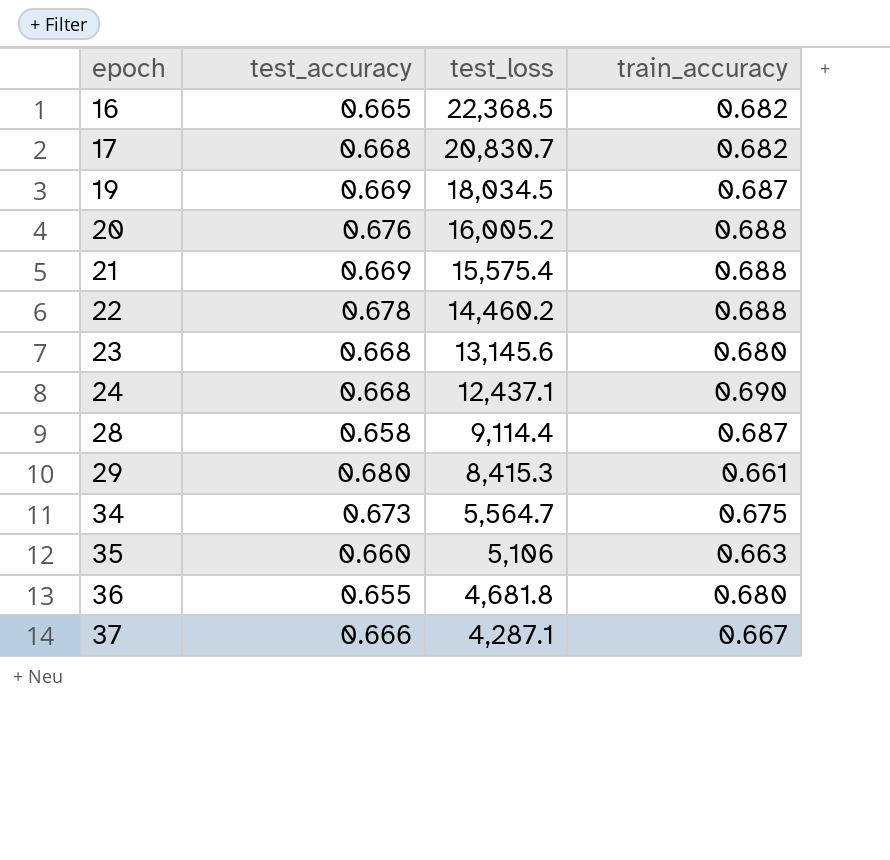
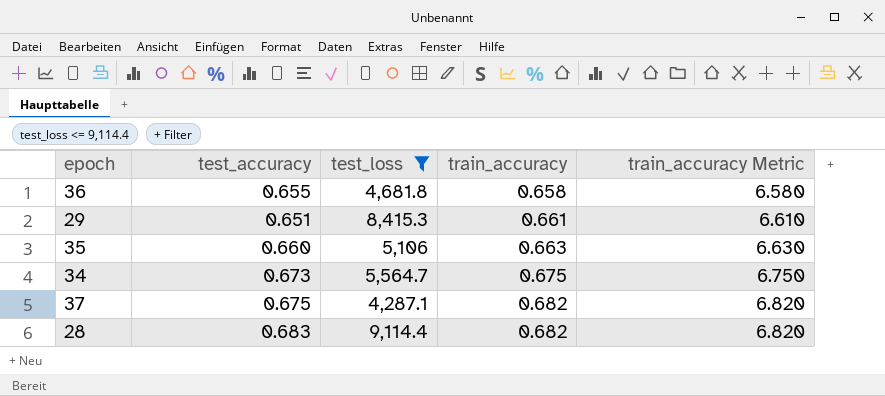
filter: none -> test_loss <= 9,114.4
row order: epoch ascending -> train_accuracy ascending
column train_accuracy Metric | formula: none -> [train_accuracy] * 10
36 | train_accuracy: 0.680 -> 0.658
29 | test_accuracy: 0.680 -> 0.651
37 | test_accuracy: 0.666 -> 0.675
37 | train_accuracy: 0.667 -> 0.682
28 | test_accuracy: 0.658 -> 0.683
28 | train_accuracy: 0.687 -> 0.682

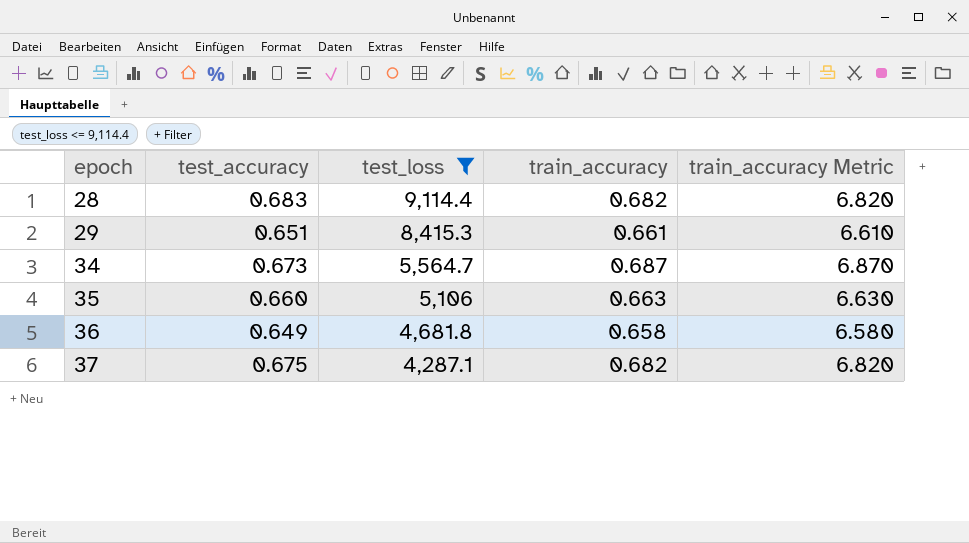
row order: train_accuracy ascending -> epoch ascending
34 | train_accuracy: 0.675 -> 0.687
34 | train_accuracy Metric: 6.750 -> 6.870
36 | test_accuracy: 0.655 -> 0.649

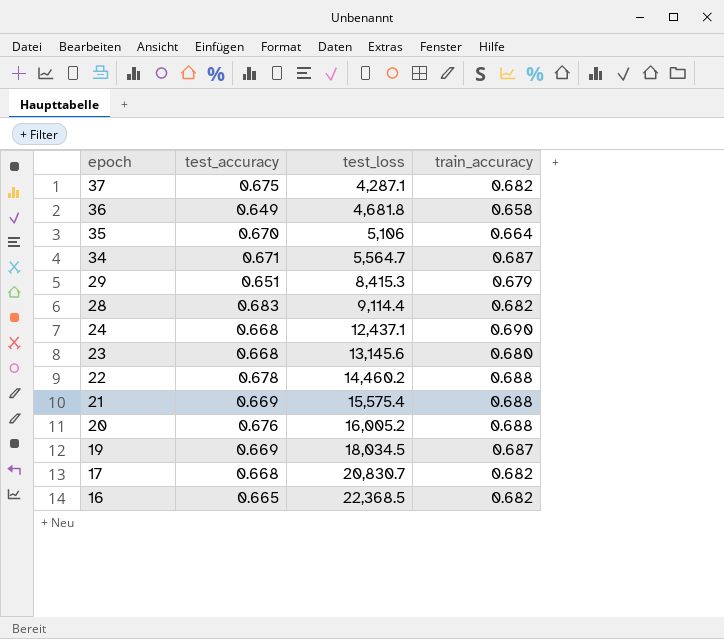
filter: test_loss <= 9,114.4 -> none
row order: epoch ascending -> epoch descending
column train_accuracy Metric | formula: [train_accuracy] * 10 -> none
35 | test_accuracy: 0.660 -> 0.670
35 | train_accuracy: 0.663 -> 0.664
34 | test_accuracy: 0.673 -> 0.671
29 | train_accuracy: 0.661 -> 0.679

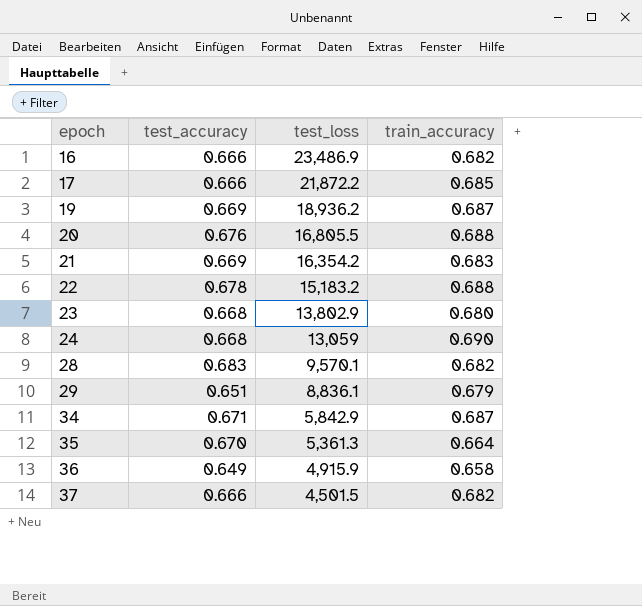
row order: epoch descending -> epoch ascending
16 | test_accuracy: 0.665 -> 0.666
16 | test_loss: 22,368.5 -> 23,486.9
17 | test_accuracy: 0.668 -> 0.666
17 | test_loss: 20,830.7 -> 21,872.2
17 | train_accuracy: 0.682 -> 0.685
19 | test_loss: 18,034.5 -> 18,936.2
20 | test_loss: 16,005.2 -> 16,805.5
21 | test_loss: 15,575.4 -> 16,354.2
21 | train_accuracy: 0.688 -> 0.683
22 | test_loss: 14,460.2 -> 15,183.2
23 | test_loss: 13,145.6 -> 13,802.9
24 | test_loss: 12,437.1 -> 13,059
28 | test_loss: 9,114.4 -> 9,570.1
29 | test_loss: 8,415.3 -> 8,836.1
34 | test_loss: 5,564.7 -> 5,842.9
35 | test_loss: 5,106 -> 5,361.3
36 | test_loss: 4,681.8 -> 4,915.9
37 | test_accuracy: 0.675 -> 0.666
37 | test_loss: 4,287.1 -> 4,501.5

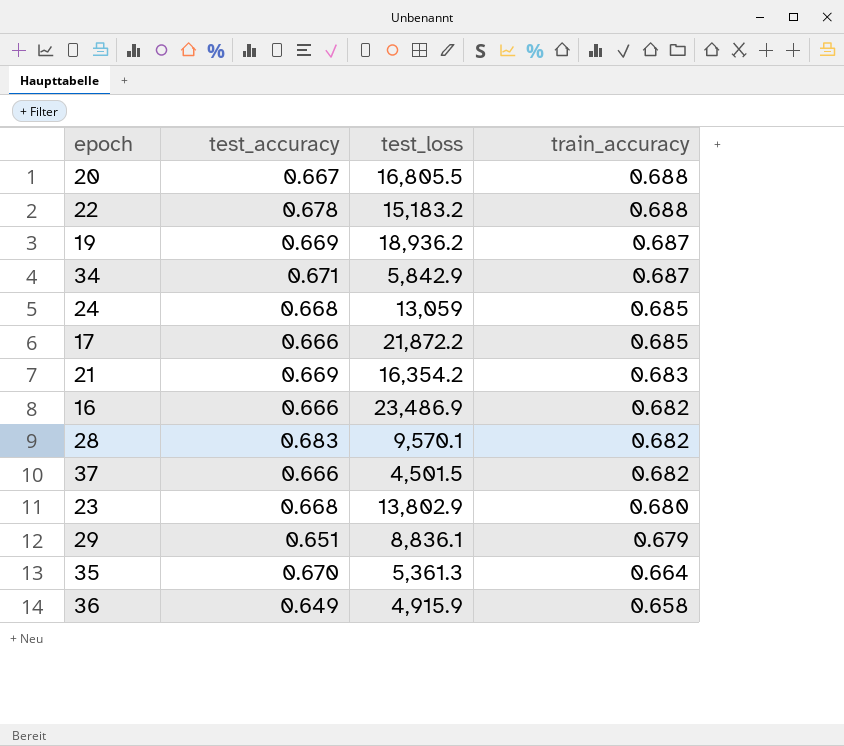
row order: epoch ascending -> train_accuracy descending
20 | test_accuracy: 0.676 -> 0.667
24 | train_accuracy: 0.690 -> 0.685

